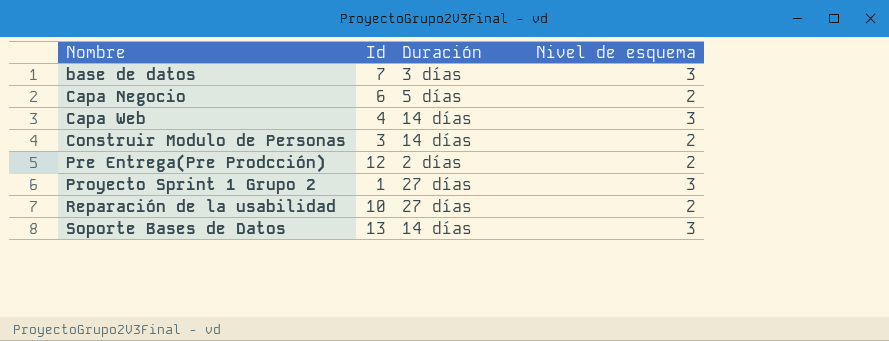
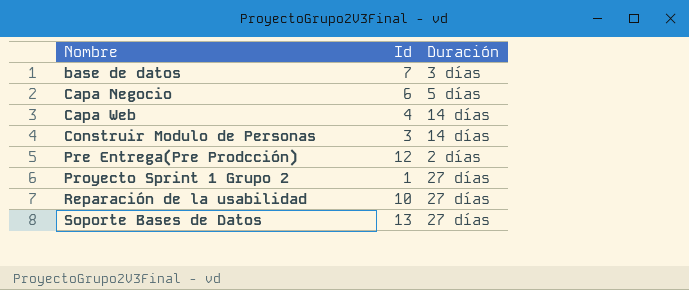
column Nivel de esquema | position: 4 -> none
Soporte Bases de Datos | Duración: 14 días -> 27 días

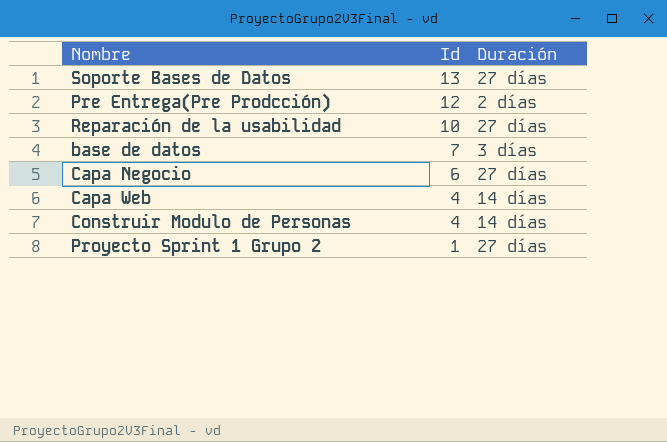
row order: Nombre ascending -> Id descending
Capa Negocio | Duración: 5 días -> 27 días
Construir Modulo de Personas | Id: 3 -> 4

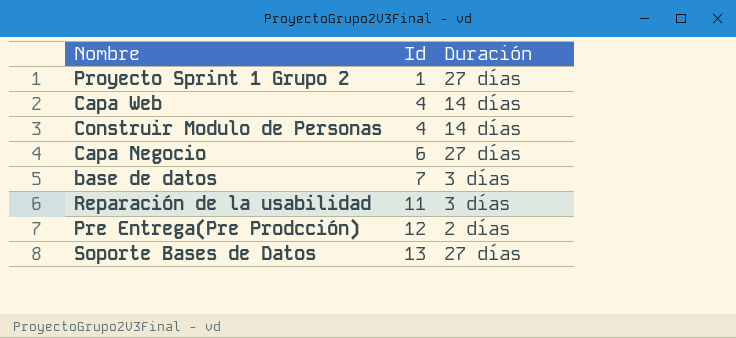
row order: Id descending -> Id ascending
Reparación de la usabilidad | Id: 10 -> 11
Reparación de la usabilidad | Duración: 27 días -> 3 días

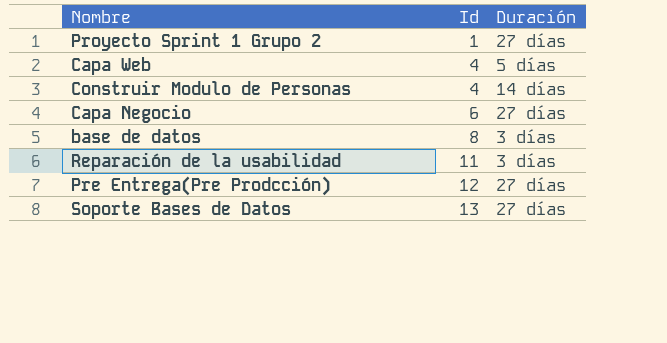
Capa Web | Duración: 14 días -> 5 días
base de datos | Id: 7 -> 8
Pre Entrega(Pre Prodcción) | Duración: 2 días -> 27 días

